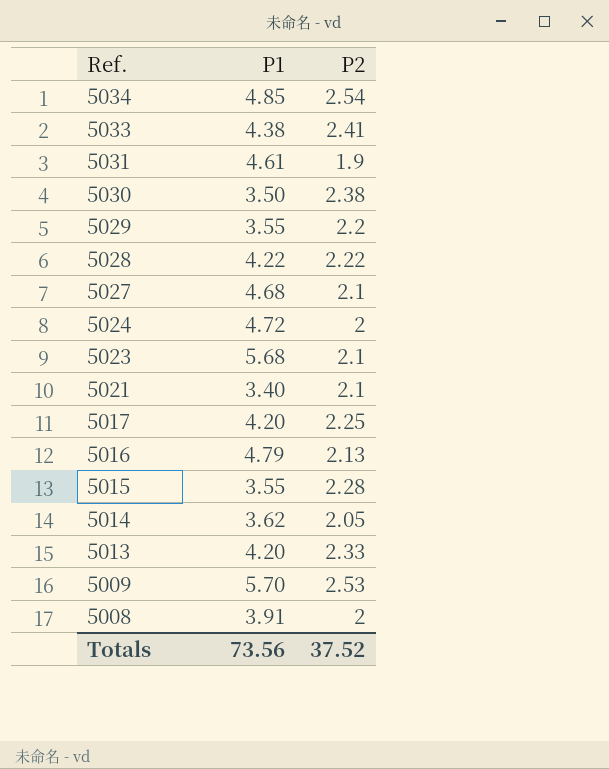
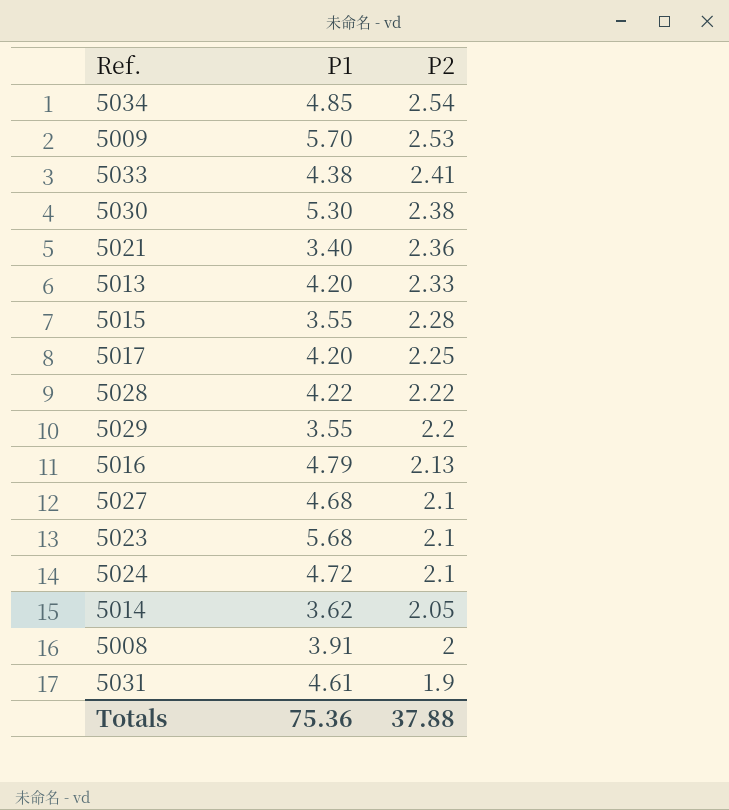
row order: Ref. descending -> P2 descending
5030 | P1: 3.50 -> 5.30
5021 | P2: 2.1 -> 2.36
5024 | P2: 2 -> 2.1
Totals | P1: 73.56 -> 75.36
Totals | P2: 37.52 -> 37.88

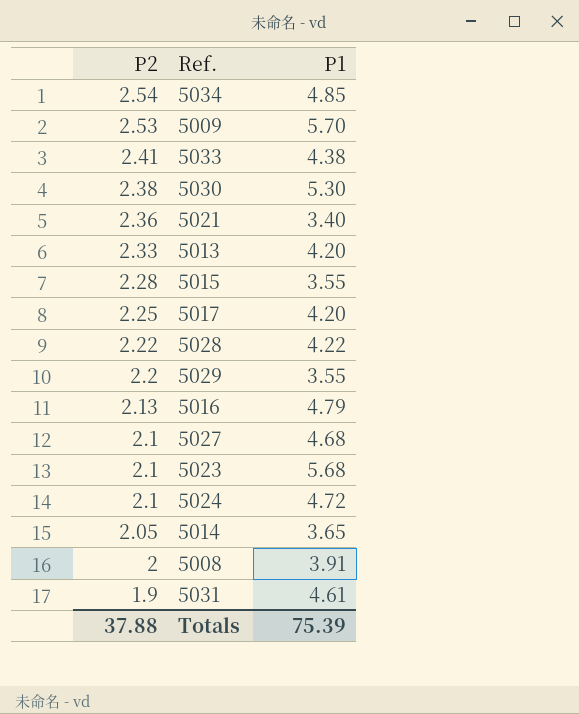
column P2 | position: 3 -> 1
5014 | P1: 3.62 -> 3.65
Totals | P1: 75.36 -> 75.39

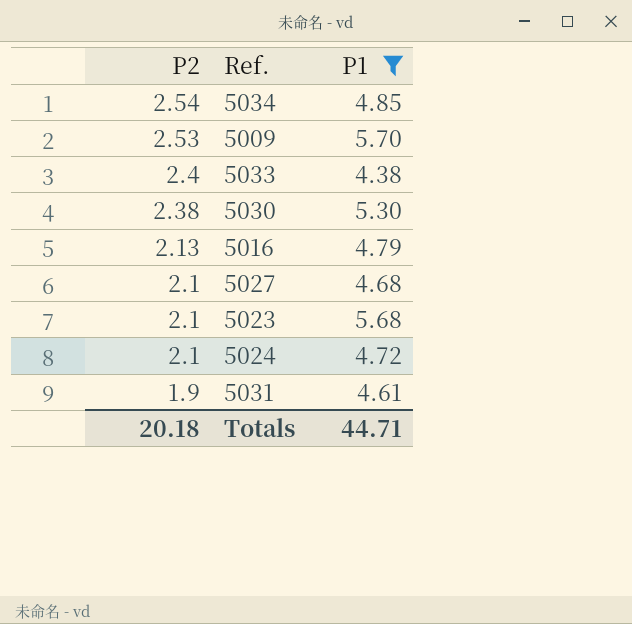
filter: none -> P1 >= 4.38
5033 | P2: 2.41 -> 2.4
Totals | P2: 37.88 -> 20.18
Totals | P1: 75.39 -> 44.71

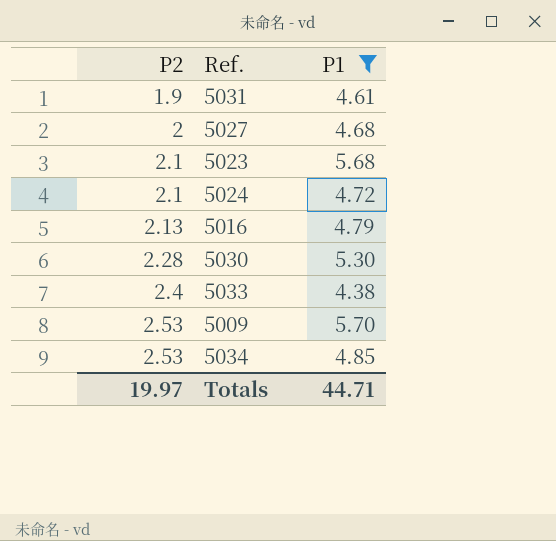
row order: P2 descending -> P2 ascending
5027 | P2: 2.1 -> 2
5030 | P2: 2.38 -> 2.28
5034 | P2: 2.54 -> 2.53
Totals | P2: 20.18 -> 19.97

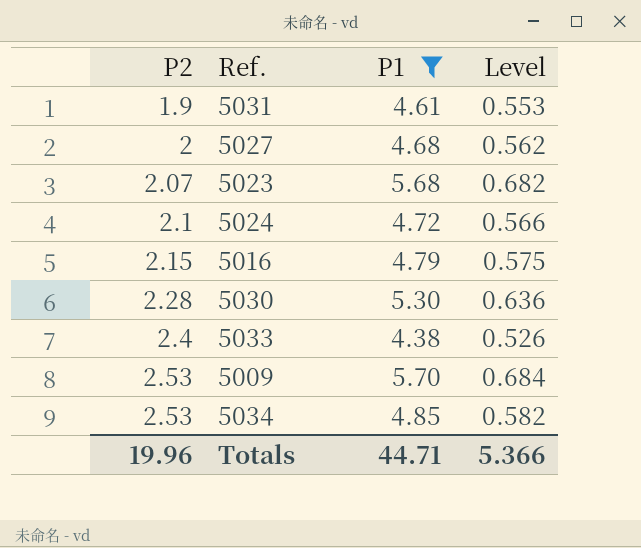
column Level | formula: none -> [P1] * 0.12
5023 | P2: 2.1 -> 2.07
5016 | P2: 2.13 -> 2.15
Totals | P2: 19.97 -> 19.96

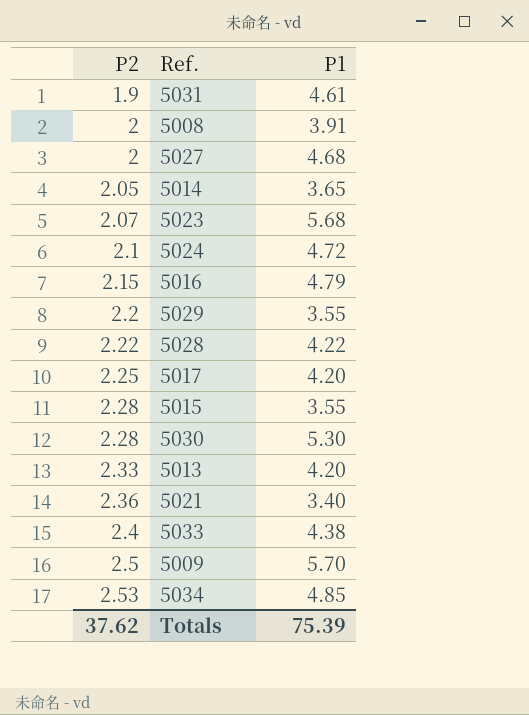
filter: P1 >= 4.38 -> none
column Level | formula: [P1] * 0.12 -> none
5009 | P2: 2.53 -> 2.5
Totals | P2: 19.96 -> 37.62
Totals | P1: 44.71 -> 75.39

